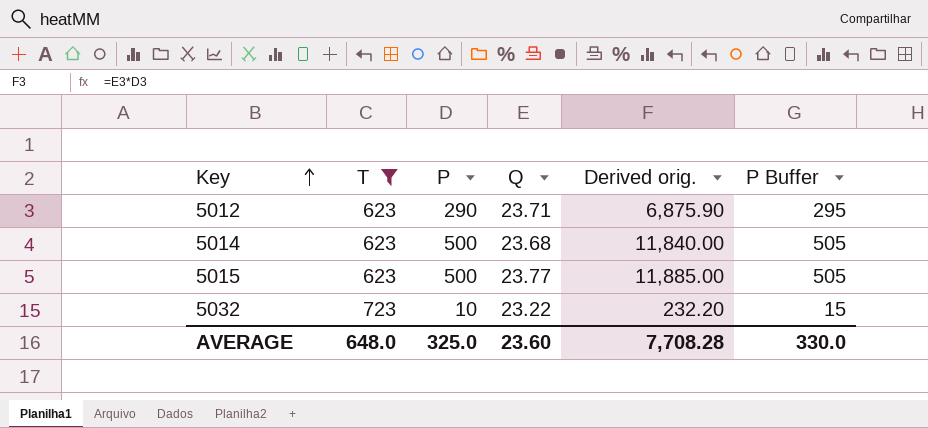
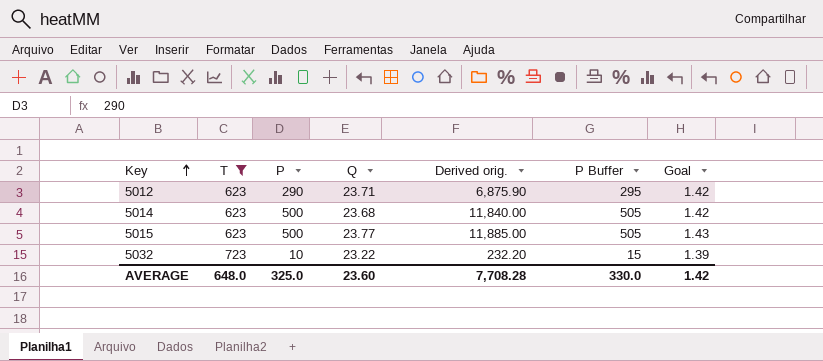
column Goal | formula: none -> [Q] * 0.06

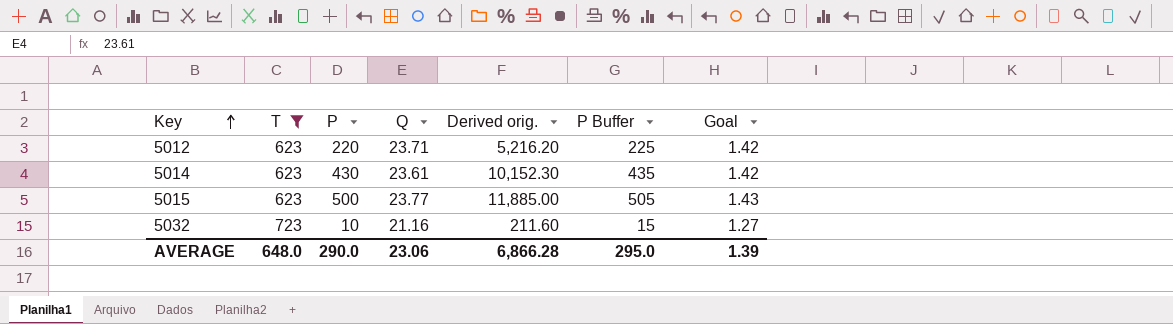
5012 | P: 290 -> 220
5012 | Derived orig.: 6,875.90 -> 5,216.20
5012 | P Buffer: 295 -> 225
5014 | P: 500 -> 430
5014 | Q: 23.68 -> 23.61
5014 | Derived orig.: 11,840.00 -> 10,152.30
5014 | P Buffer: 505 -> 435
5032 | Q: 23.22 -> 21.16
5032 | Derived orig.: 232.20 -> 211.60
5032 | Goal: 1.39 -> 1.27
AVERAGE | P: 325.0 -> 290.0
AVERAGE | Q: 23.60 -> 23.06
AVERAGE | Derived orig.: 7,708.28 -> 6,866.28
AVERAGE | P Buffer: 330.0 -> 295.0
AVERAGE | Goal: 1.42 -> 1.39

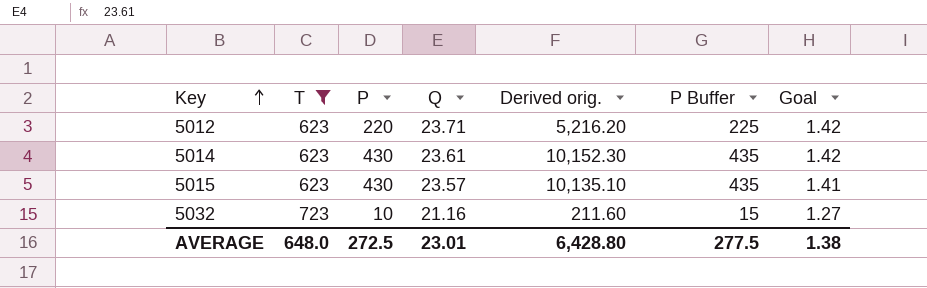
5015 | P: 500 -> 430
5015 | Q: 23.77 -> 23.57
5015 | Derived orig.: 11,885.00 -> 10,135.10
5015 | P Buffer: 505 -> 435
5015 | Goal: 1.43 -> 1.41
AVERAGE | P: 290.0 -> 272.5
AVERAGE | Q: 23.06 -> 23.01
AVERAGE | Derived orig.: 6,866.28 -> 6,428.80
AVERAGE | P Buffer: 295.0 -> 277.5
AVERAGE | Goal: 1.39 -> 1.38

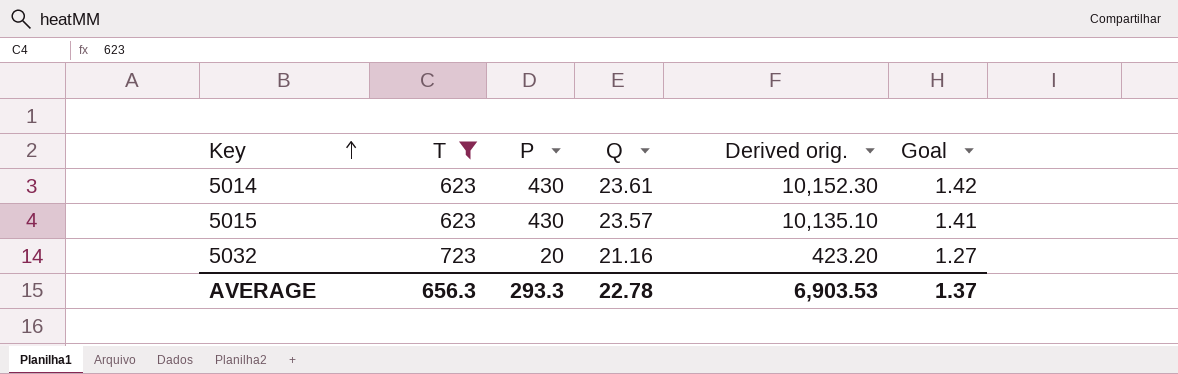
column P Buffer | formula: [P] + 5 -> none
row 5012: 623 | 220 | 23.71 | 5,216.20 | 225 | 1.42 -> none
5032 | P: 10 -> 20
5032 | Derived orig.: 211.60 -> 423.20
AVERAGE | T: 648.0 -> 656.3
AVERAGE | P: 272.5 -> 293.3
AVERAGE | Q: 23.01 -> 22.78
AVERAGE | Derived orig.: 6,428.80 -> 6,903.53
AVERAGE | Goal: 1.38 -> 1.37

